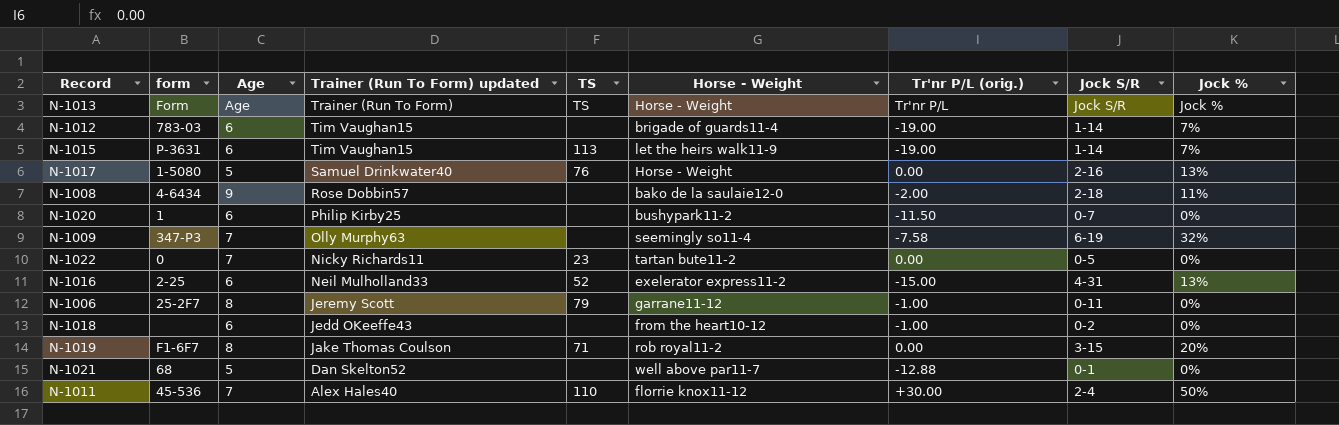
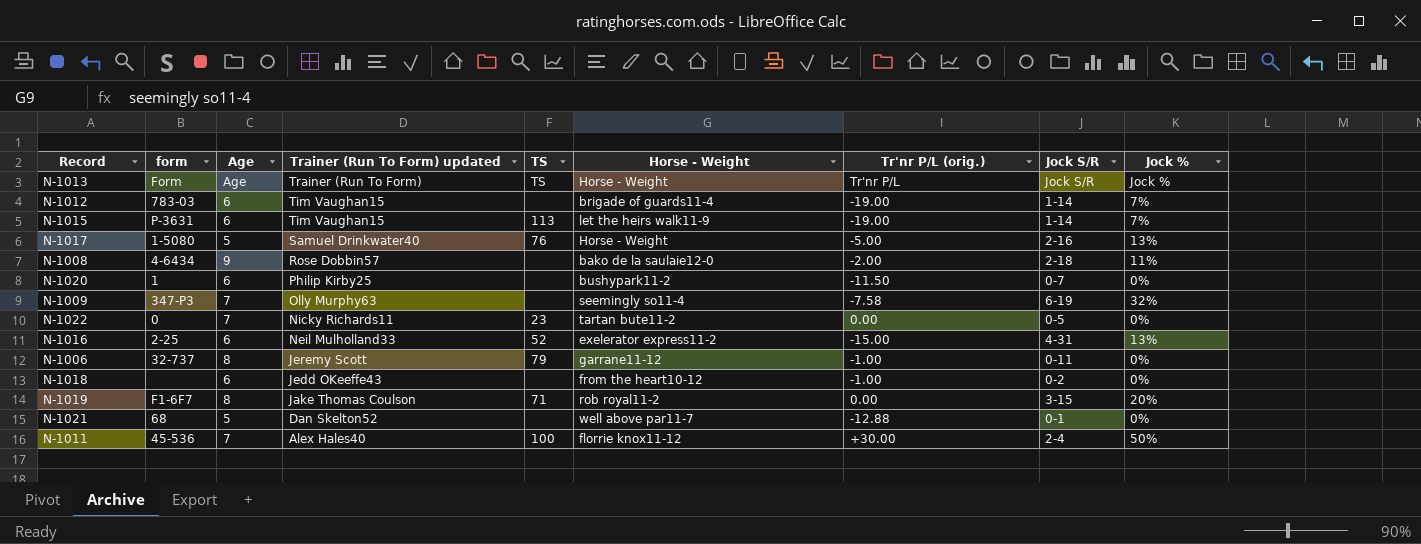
N-1017 | Tr'nr P/L (orig.): 0.00 -> -5.00
N-1006 | form: 25-2F7 -> 32-737
N-1011 | TS: 110 -> 100

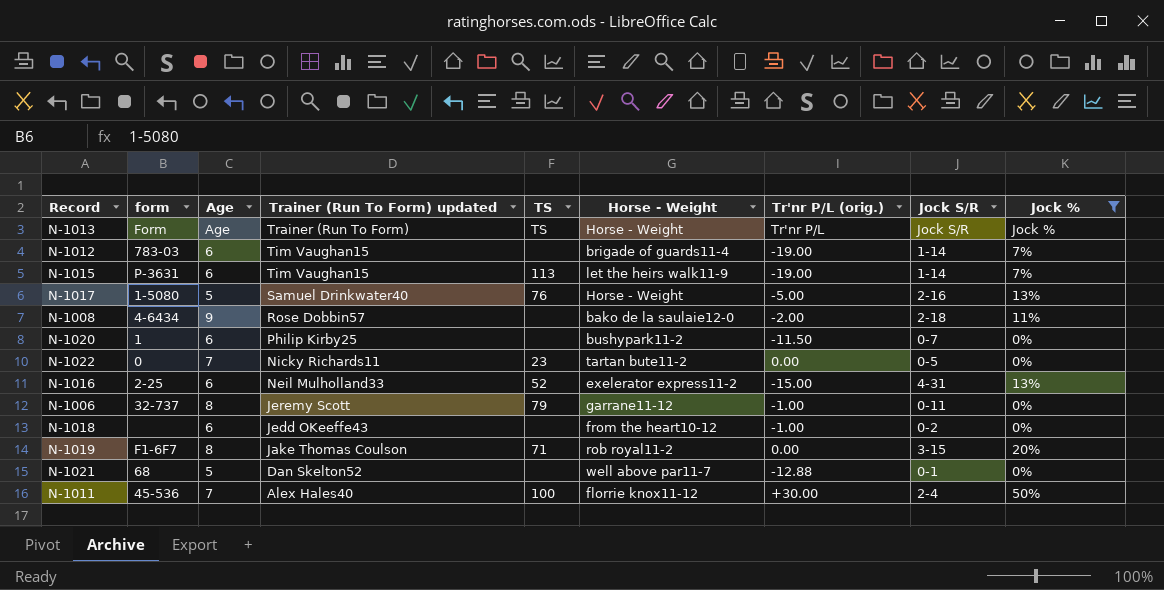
filter: none -> Jock % != 32%

